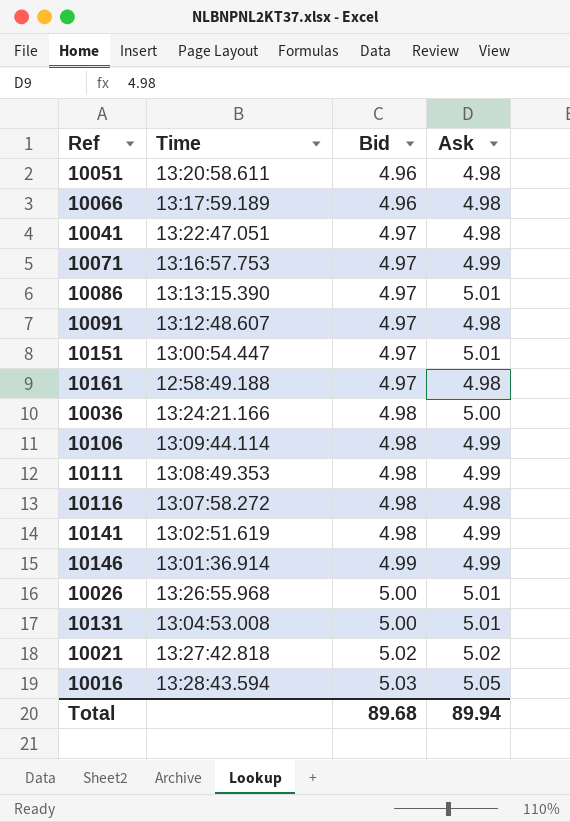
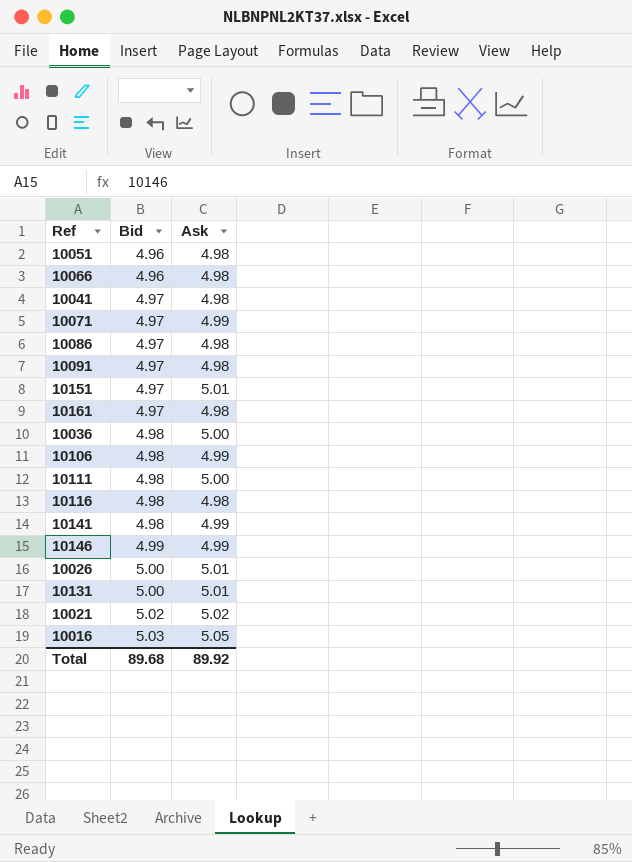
column Time | position: 2 -> none
10086 | Ask: 5.01 -> 4.98
10111 | Ask: 4.99 -> 5.00
Total | Ask: 89.94 -> 89.92

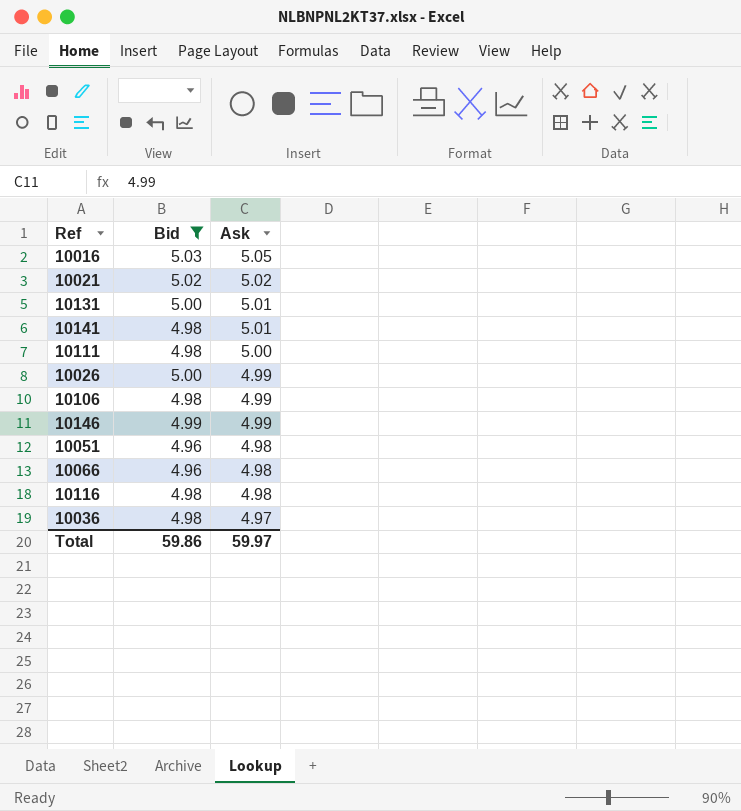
filter: none -> Bid != 4.97
row order: Bid ascending -> Ask descending
10141 | Ask: 4.99 -> 5.01
10026 | Ask: 5.01 -> 4.99
10036 | Ask: 5.00 -> 4.97
Total | Bid: 89.68 -> 59.86
Total | Ask: 89.92 -> 59.97

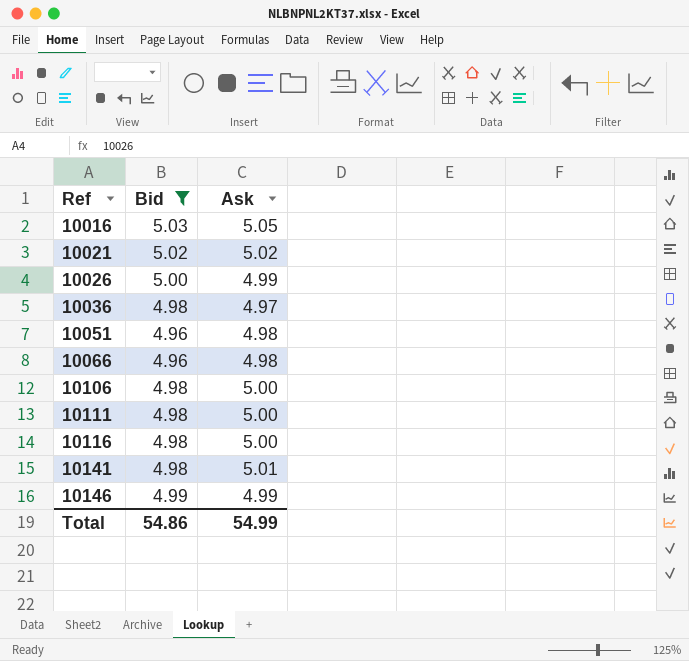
row order: Ask descending -> Ref ascending
row 10131: 5.00 | 5.01 -> none
10106 | Ask: 4.99 -> 5.00
10116 | Ask: 4.98 -> 5.00
Total | Bid: 59.86 -> 54.86
Total | Ask: 59.97 -> 54.99

